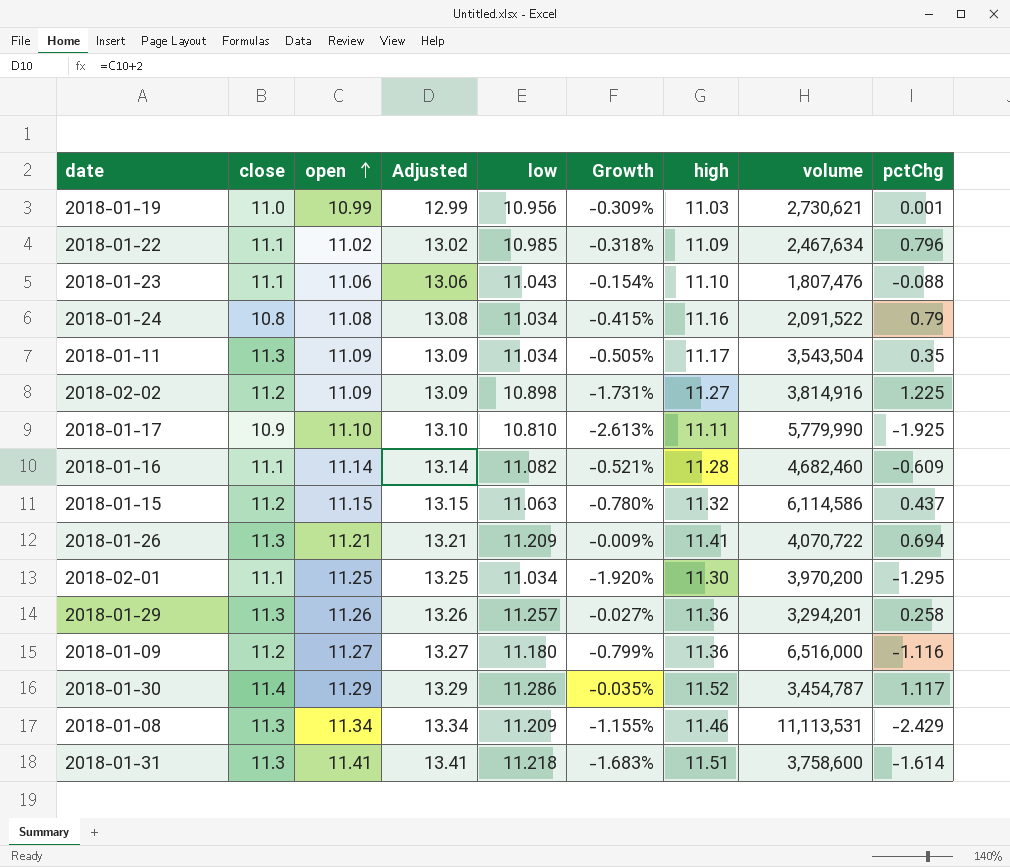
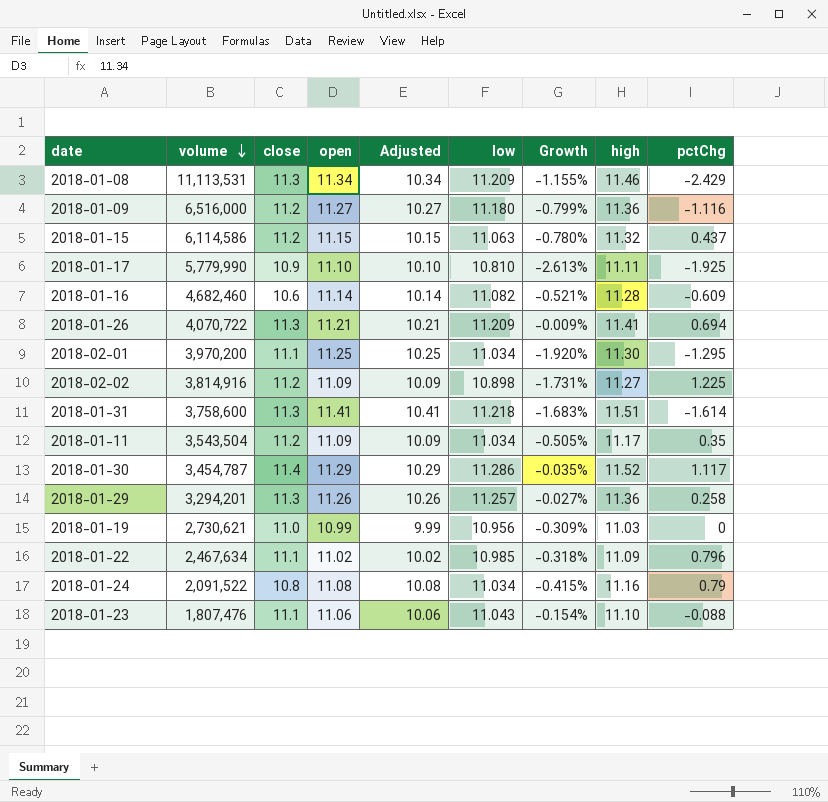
row order: open ascending -> volume descending
column volume | position: 8 -> 2
column Adjusted | formula: [open] + 2 -> [open] - 1
2018-01-16 | close: 11.1 -> 10.6
2018-01-11 | close: 11.3 -> 11.2
2018-01-19 | pctChg: 0.001 -> 0

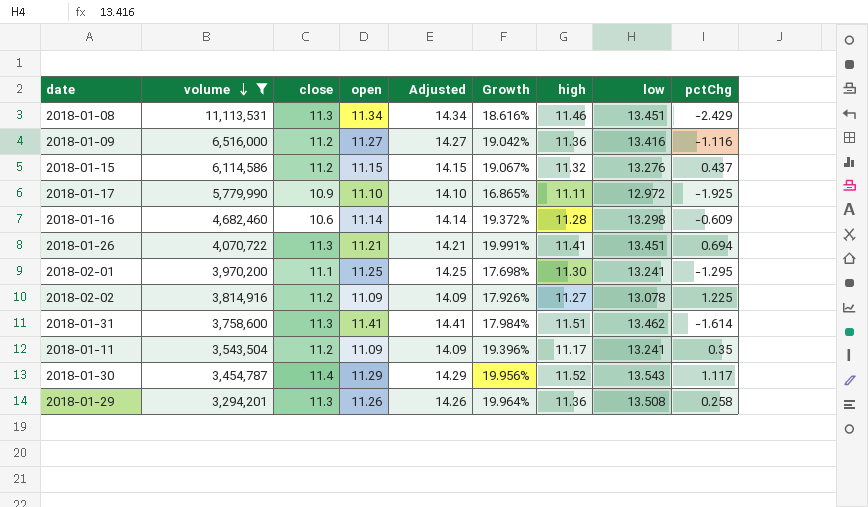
filter: none -> volume >= 3,294,201
column Adjusted | formula: [open] - 1 -> [open] + 3
column low | position: 6 -> 8
2018-01-08 | Growth: -1.155% -> 18.616%
2018-01-08 | low: 11.209 -> 13.451
2018-01-09 | Growth: -0.799% -> 19.042%
2018-01-09 | low: 11.180 -> 13.416
2018-01-15 | Growth: -0.780% -> 19.067%
2018-01-15 | low: 11.063 -> 13.276
2018-01-17 | Growth: -2.613% -> 16.865%
2018-01-17 | low: 10.810 -> 12.972
2018-01-16 | Growth: -0.521% -> 19.372%
2018-01-16 | low: 11.082 -> 13.298
2018-01-26 | Growth: -0.009% -> 19.991%
2018-01-26 | low: 11.209 -> 13.451
2018-02-01 | Growth: -1.920% -> 17.698%
2018-02-01 | low: 11.034 -> 13.241
2018-02-02 | Growth: -1.731% -> 17.926%
2018-02-02 | low: 10.898 -> 13.078
2018-01-31 | Growth: -1.683% -> 17.984%
2018-01-31 | low: 11.218 -> 13.462
2018-01-11 | Growth: -0.505% -> 19.396%
2018-01-11 | low: 11.034 -> 13.241
2018-01-30 | Growth: -0.035% -> 19.956%
2018-01-30 | low: 11.286 -> 13.543
2018-01-29 | Growth: -0.027% -> 19.964%
2018-01-29 | low: 11.257 -> 13.508

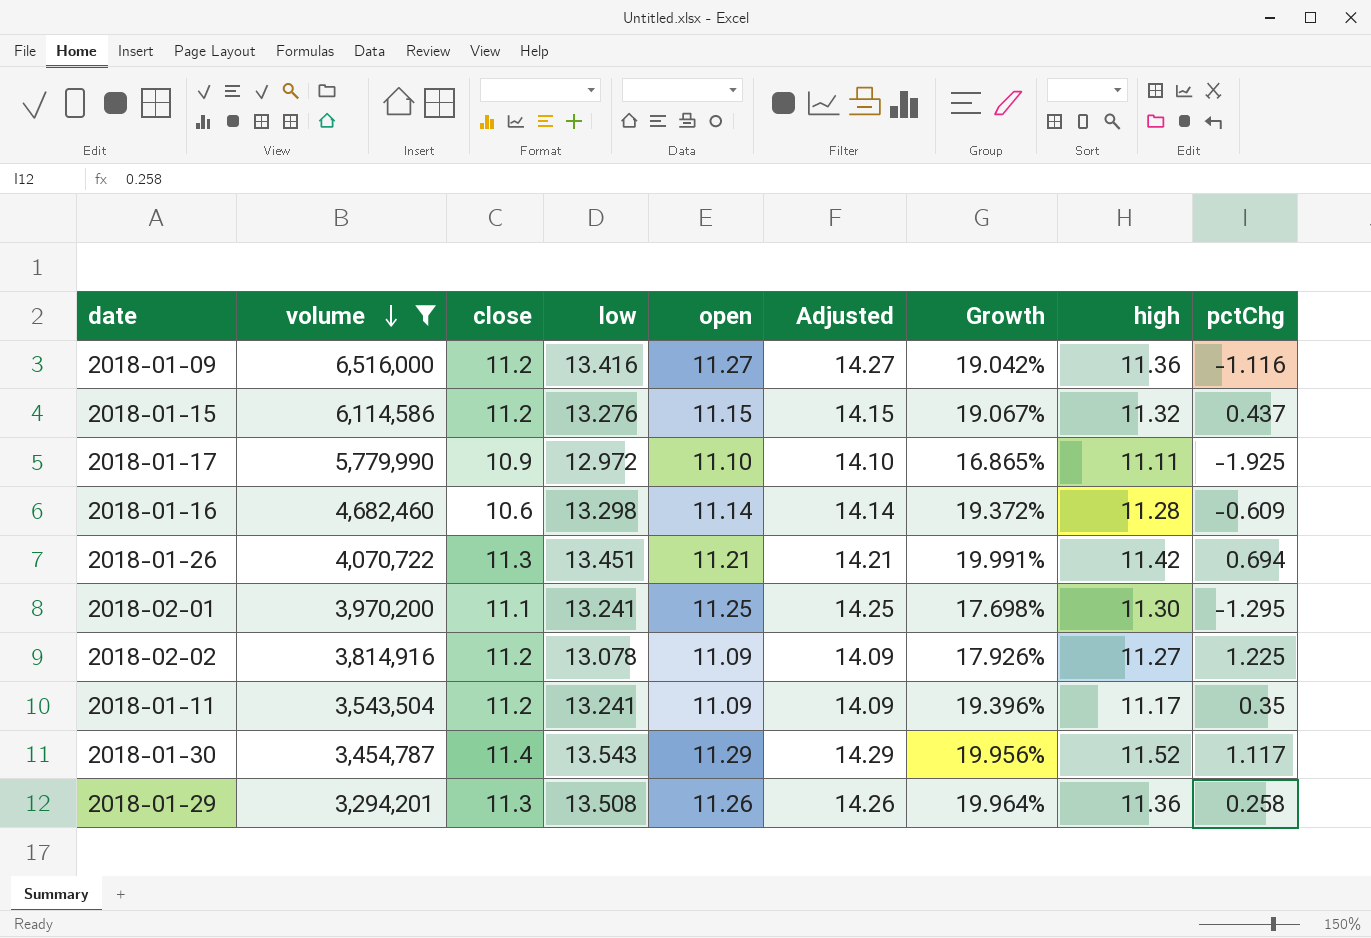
column low | position: 8 -> 4
row 2018-01-08: 11,113,531 | 11.3 | 11.34 | 14.34 | 18.616% | 11.46 | 13.451 | -2.429 -> none
row 2018-01-31: 3,758,600 | 11.3 | 11.41 | 14.41 | 17.984% | 11.51 | 13.462 | -1.614 -> none
2018-01-26 | high: 11.41 -> 11.42

